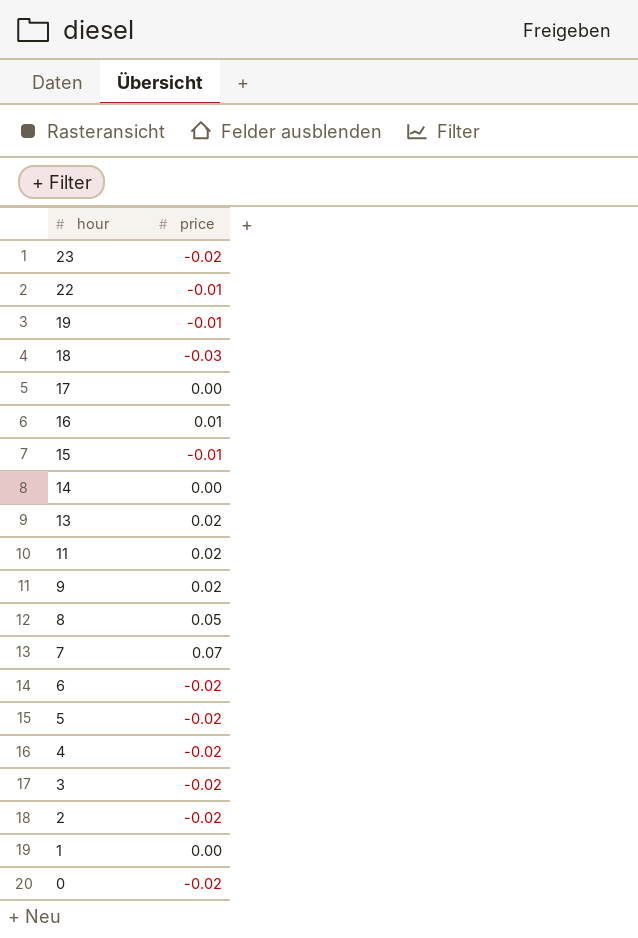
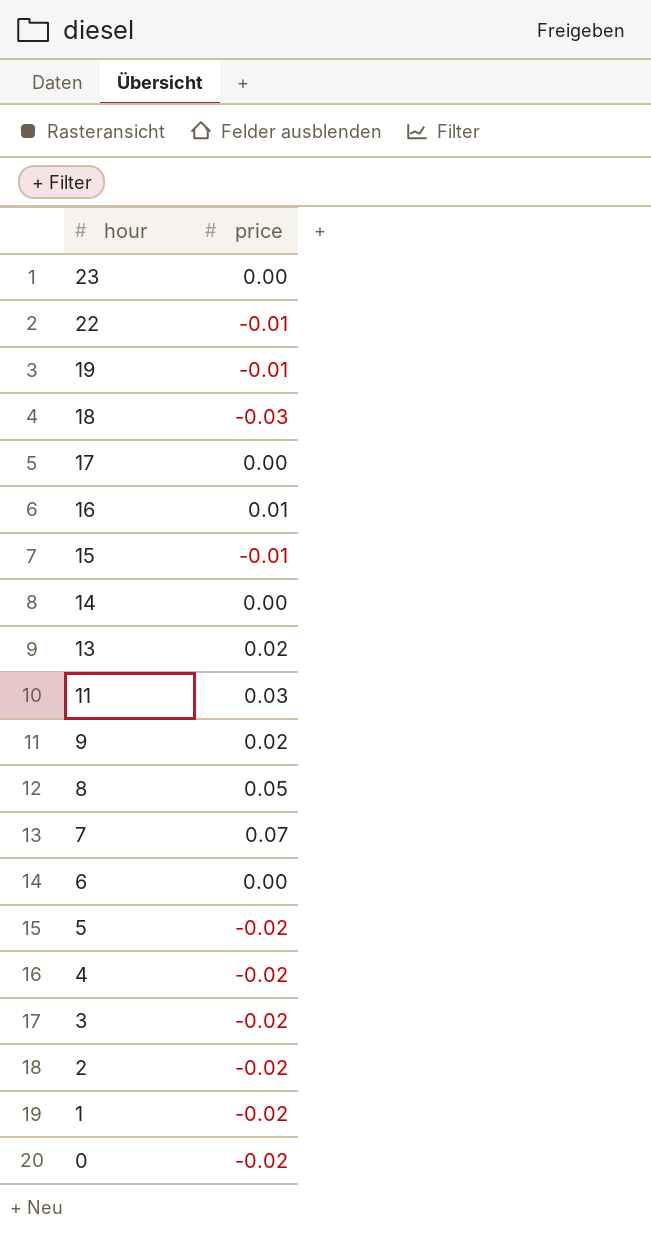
23 | price: -0.02 -> 0.00
11 | price: 0.02 -> 0.03
6 | price: -0.02 -> 0.00
1 | price: 0.00 -> -0.02

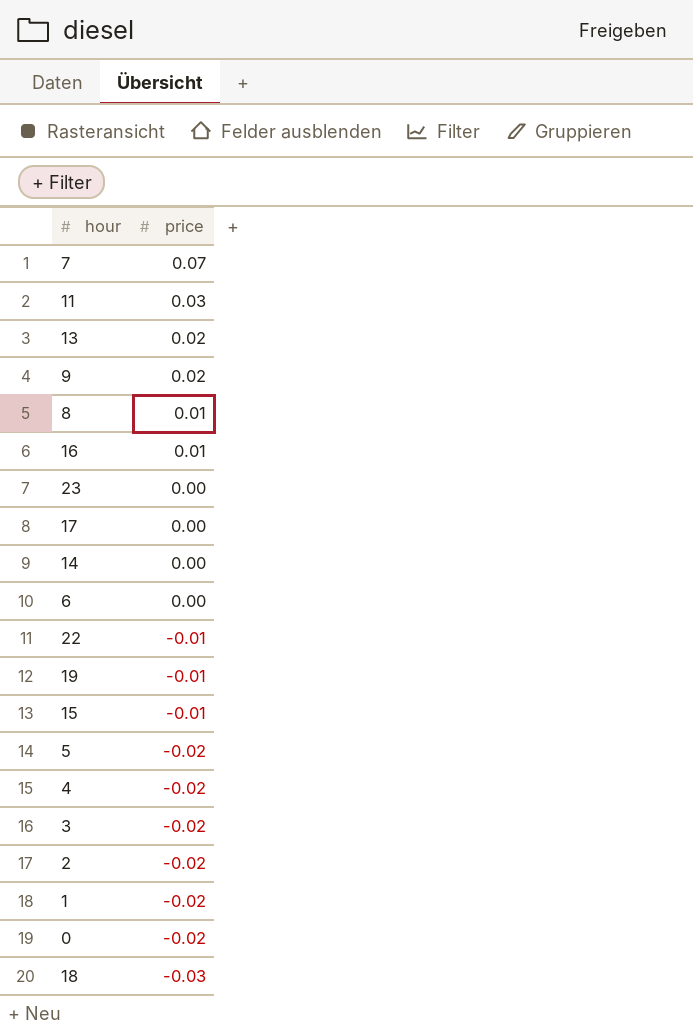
row order: hour descending -> price descending
8 | price: 0.05 -> 0.01

